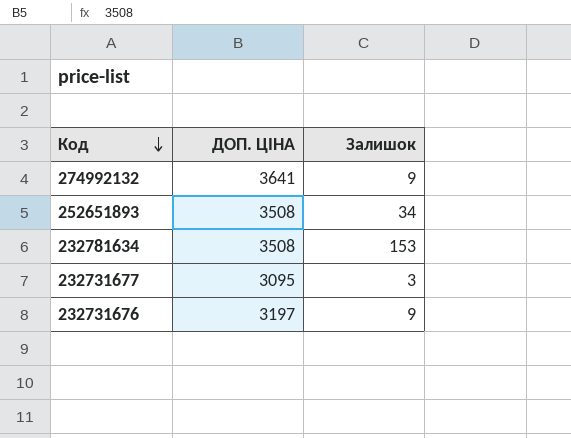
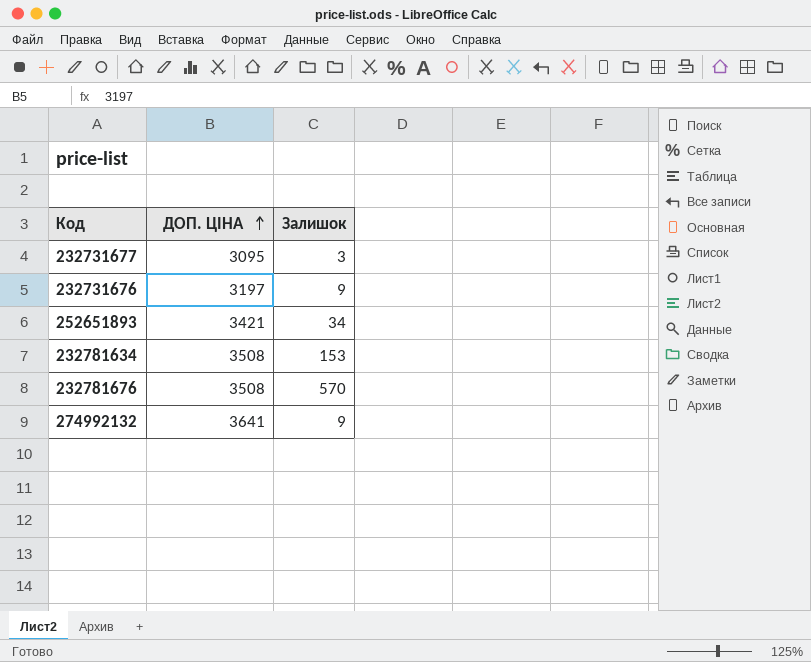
row order: Код descending -> ДОП. ЦІНА ascending
252651893 | ДОП. ЦІНА: 3508 -> 3421
row 232781676: none -> 3508 | 570

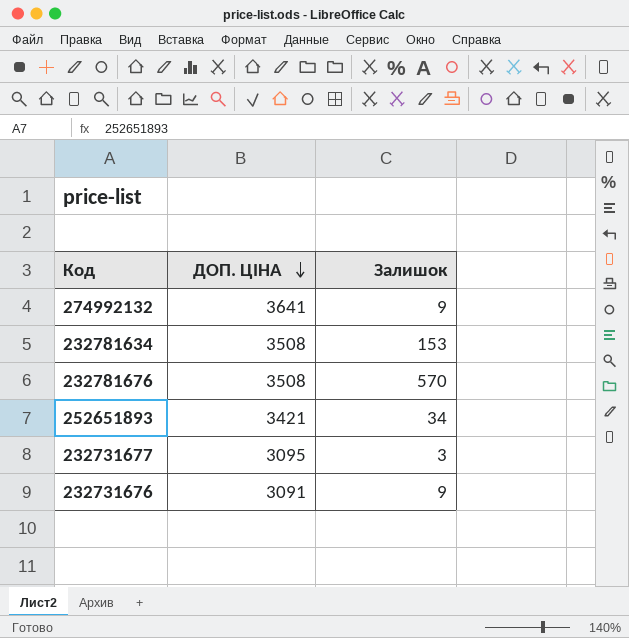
row order: ДОП. ЦІНА ascending -> ДОП. ЦІНА descending
232731676 | ДОП. ЦІНА: 3197 -> 3091

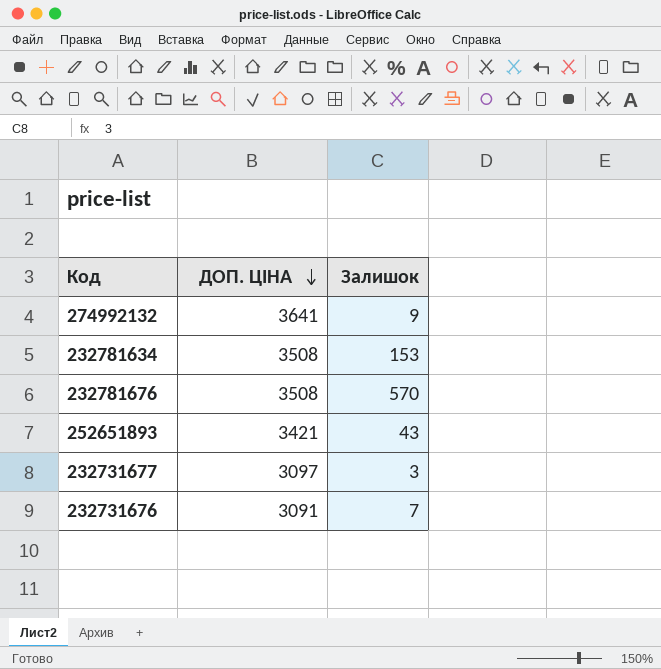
252651893 | Залишок: 34 -> 43
232731677 | ДОП. ЦІНА: 3095 -> 3097
232731676 | Залишок: 9 -> 7

